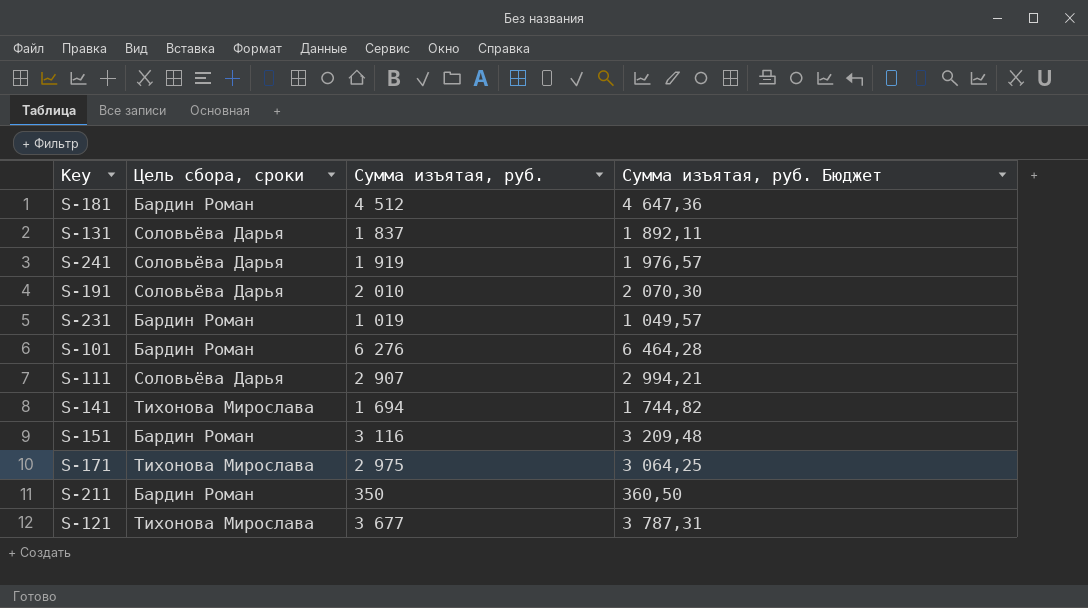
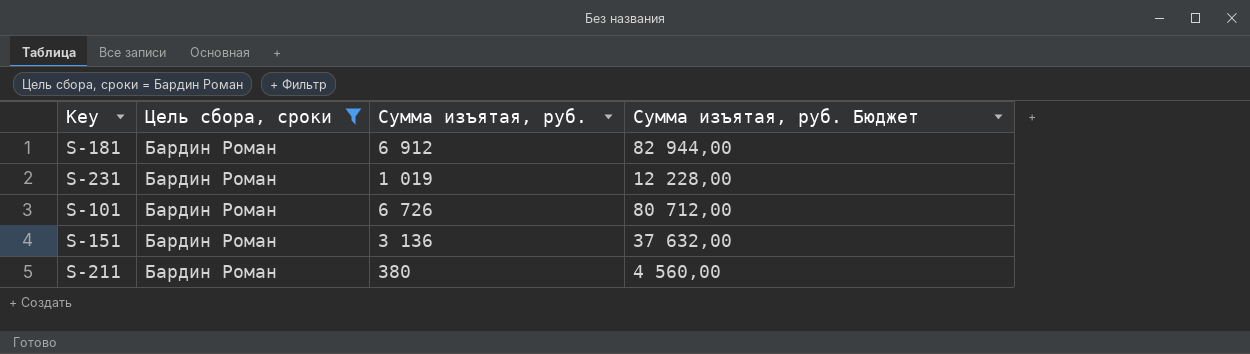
filter: none -> Цель сбора, сроки = Бардин Роман
column Сумма изъятая, руб. Бюджет | formula: [Сумма изъятая, руб.] * 1,03 -> [Сумма изъятая, руб.] * 12
S-181 | Сумма изъятая, руб.: 4 512 -> 6 912
S-101 | Сумма изъятая, руб.: 6 276 -> 6 726
S-151 | Сумма изъятая, руб.: 3 116 -> 3 136
S-211 | Сумма изъятая, руб.: 350 -> 380

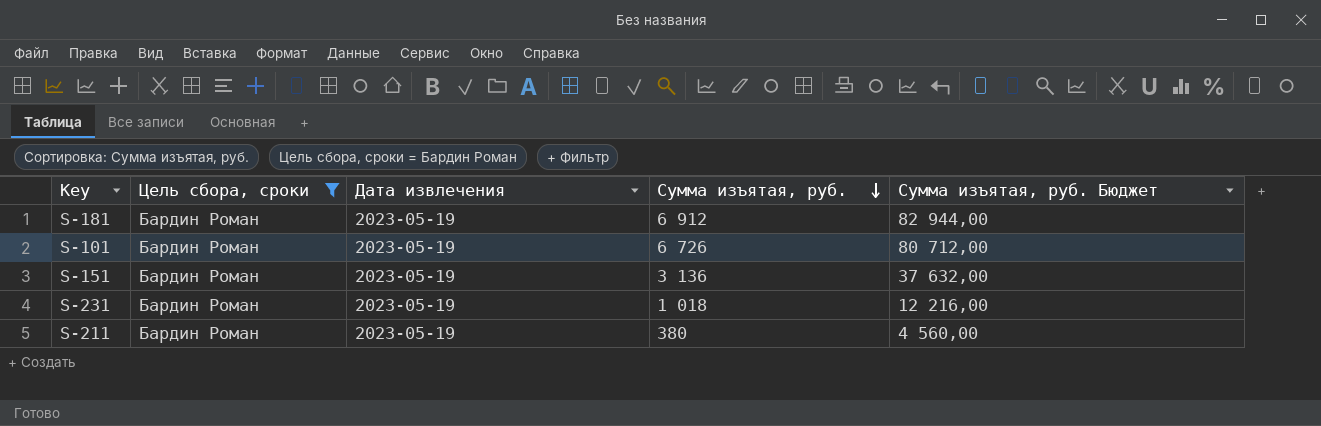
row order: none -> Сумма изъятая, руб. descending
column Дата извлечения | position: none -> 3
S-231 | Сумма изъятая, руб.: 1 019 -> 1 018
S-231 | Сумма изъятая, руб. Бюджет: 12 228,00 -> 12 216,00

